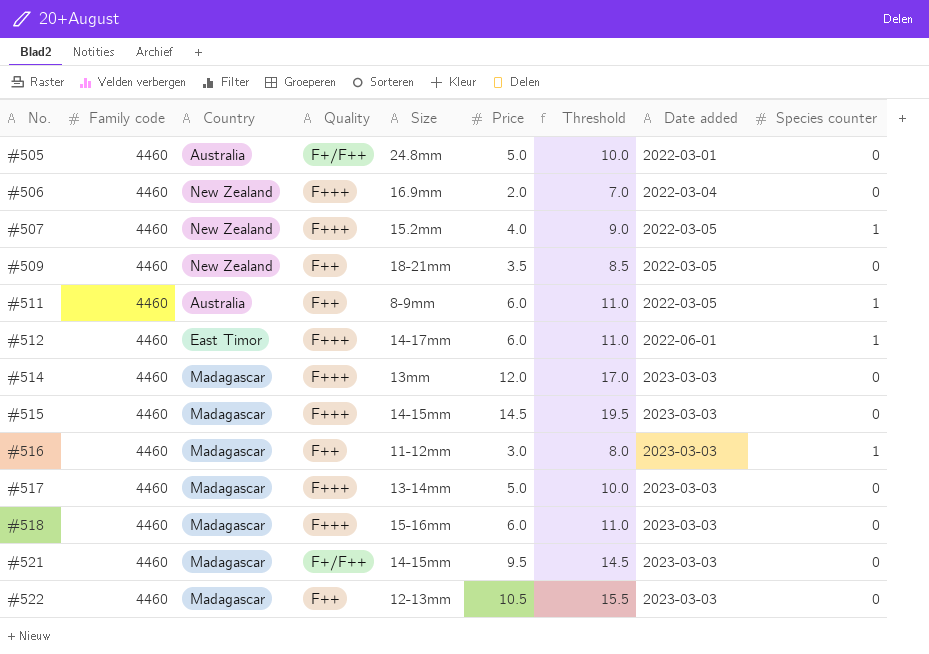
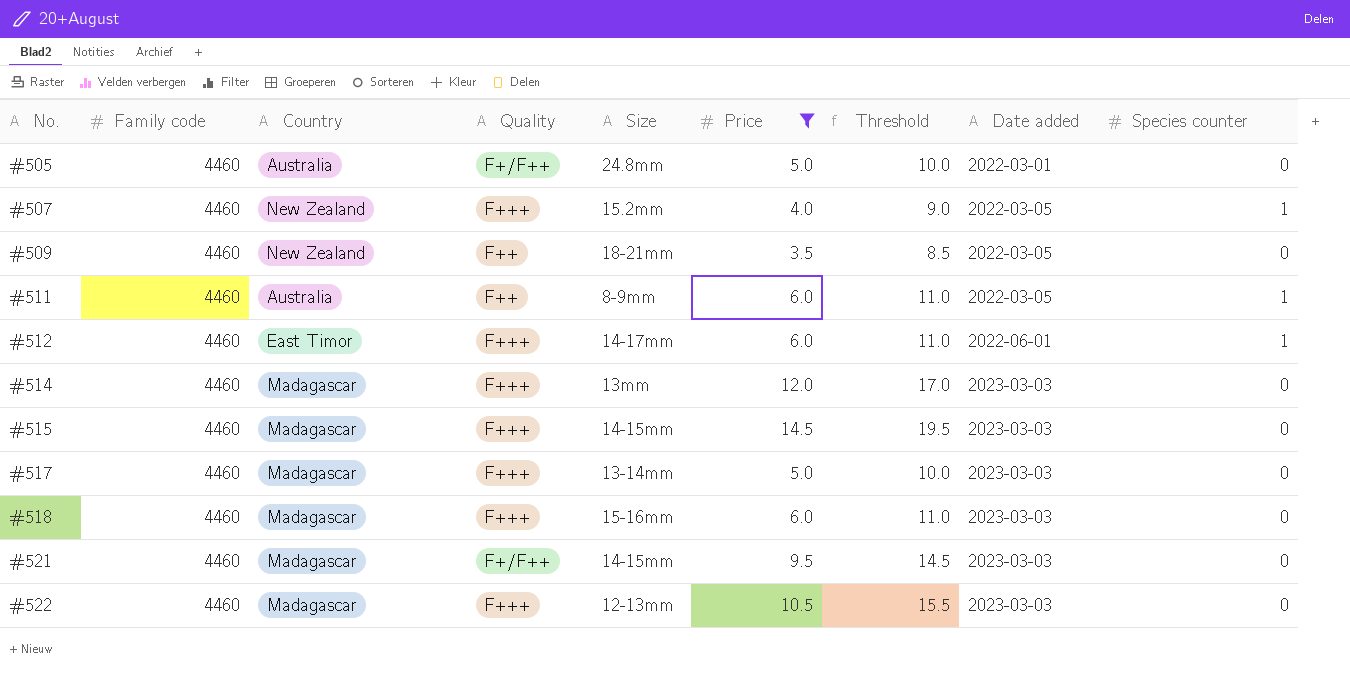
filter: none -> Price >= 3.5
#522 | Quality: F++ -> F+++

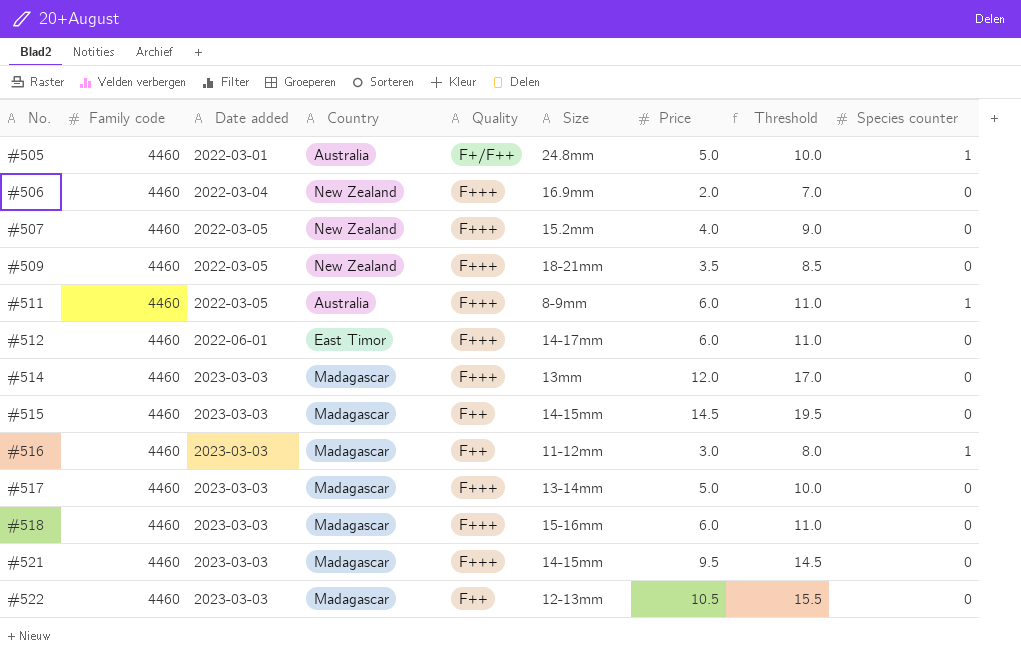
filter: Price >= 3.5 -> none
column Date added | position: 8 -> 3
#505 | Species counter: 0 -> 1
#507 | Species counter: 1 -> 0
#509 | Quality: F++ -> F+++
#511 | Quality: F++ -> F+++
#512 | Species counter: 1 -> 0
#515 | Quality: F+++ -> F++
#521 | Quality: F+/F++ -> F+++
#522 | Quality: F+++ -> F++

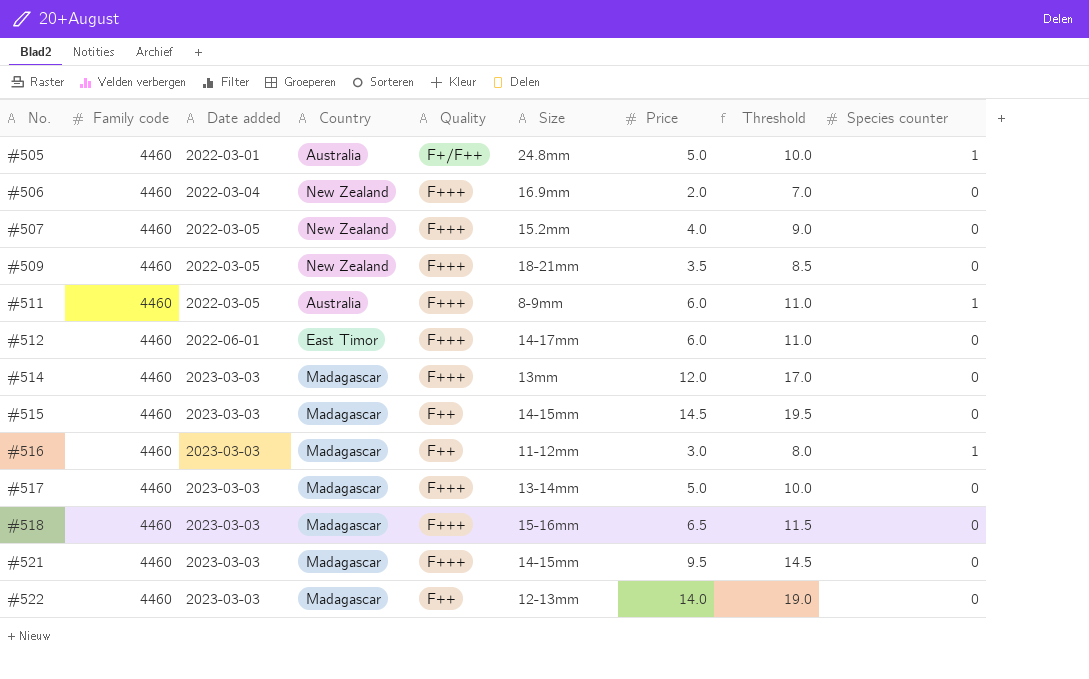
#518 | Price: 6.0 -> 6.5
#518 | Threshold: 11.0 -> 11.5
#522 | Price: 10.5 -> 14.0
#522 | Threshold: 15.5 -> 19.0

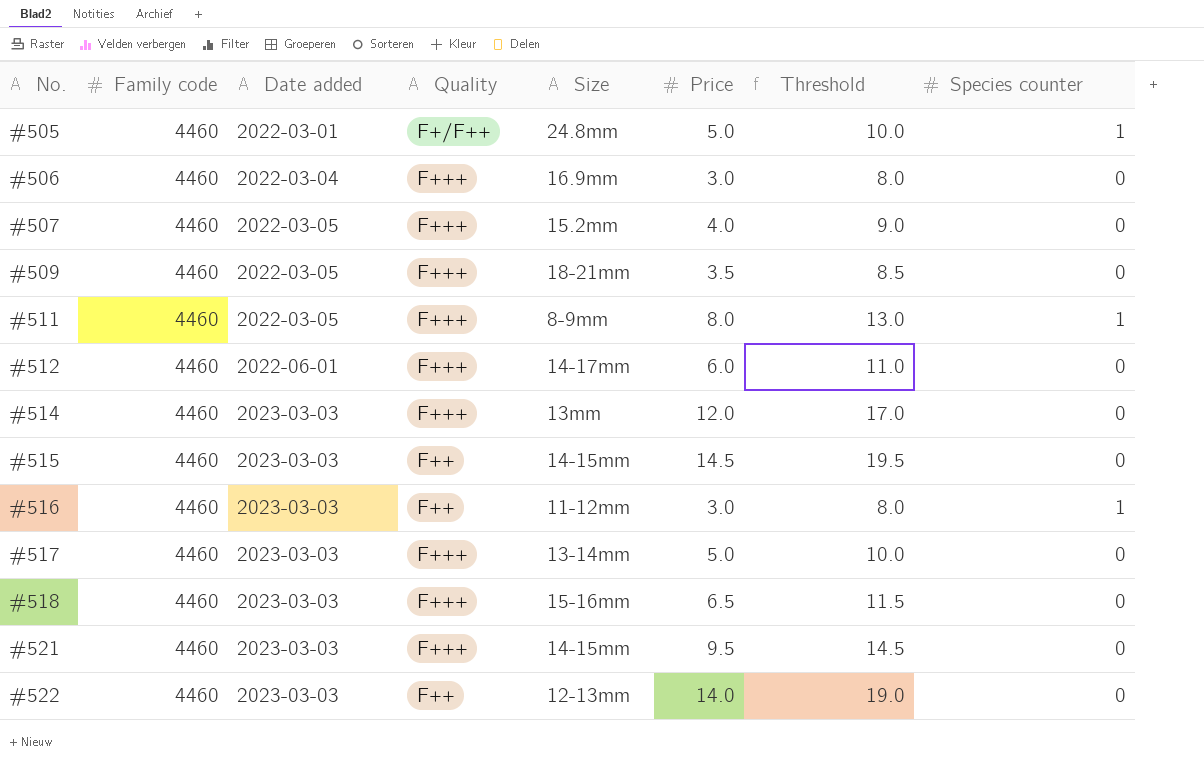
column Country | position: 4 -> none
#506 | Price: 2.0 -> 3.0
#506 | Threshold: 7.0 -> 8.0
#511 | Price: 6.0 -> 8.0
#511 | Threshold: 11.0 -> 13.0

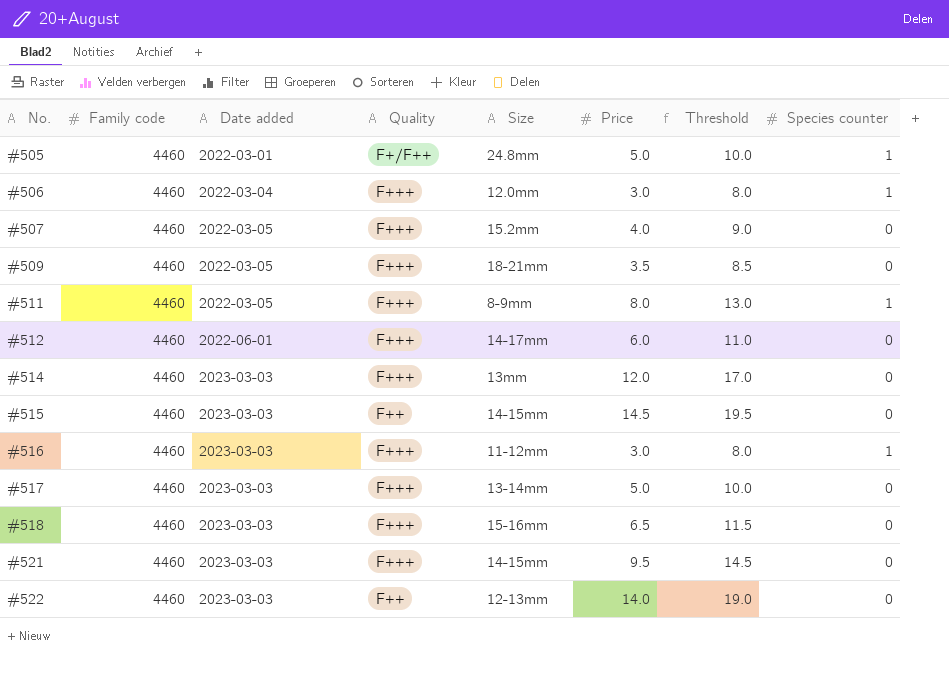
#506 | Size: 16.9mm -> 12.0mm
#506 | Species counter: 0 -> 1
#516 | Quality: F++ -> F+++

